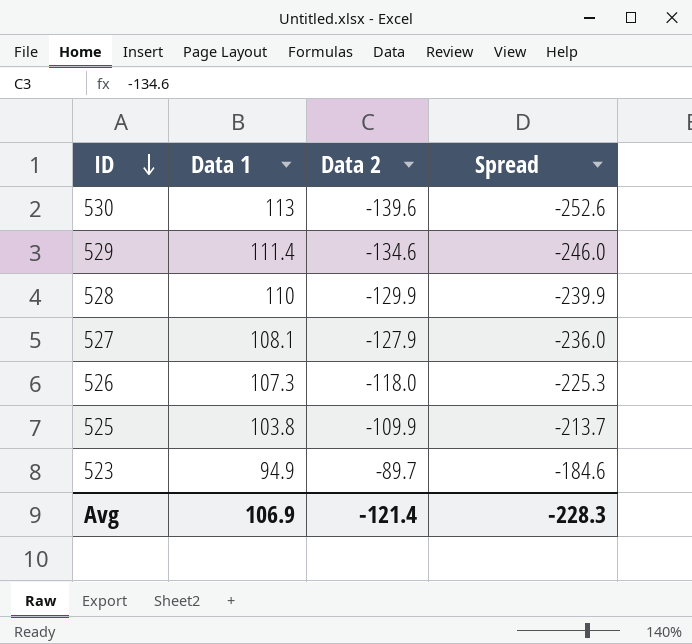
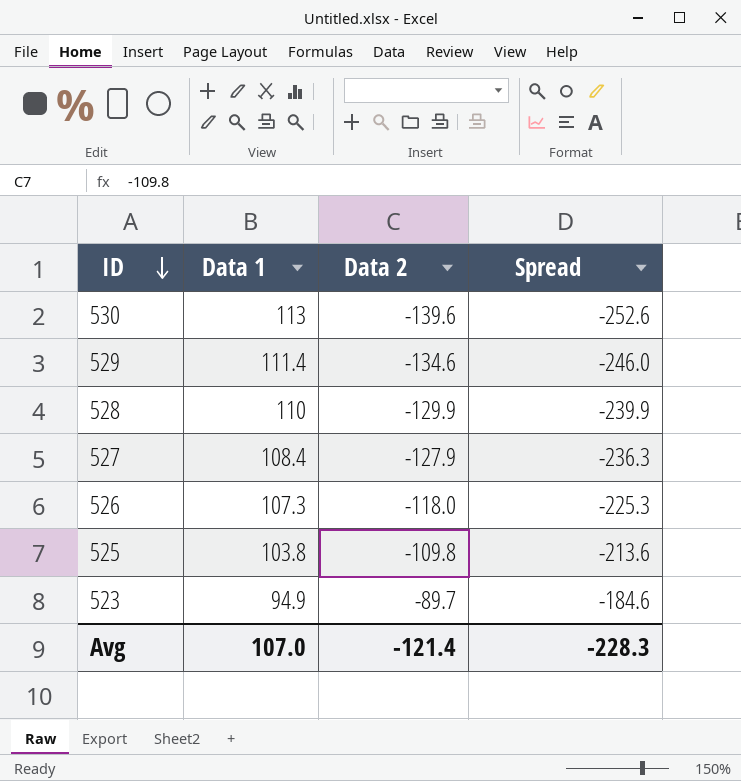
527 | Data 1: 108.1 -> 108.4
527 | Spread: -236.0 -> -236.3
525 | Data 2: -109.9 -> -109.8
525 | Spread: -213.7 -> -213.6
Avg | Data 1: 106.9 -> 107.0

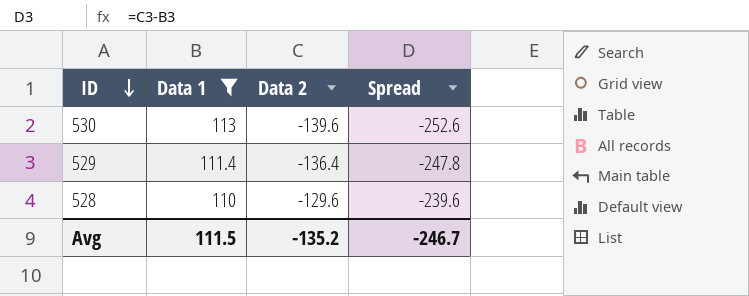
filter: none -> Data 1 >= 110
529 | Data 2: -134.6 -> -136.4
529 | Spread: -246.0 -> -247.8
528 | Data 2: -129.9 -> -129.6
528 | Spread: -239.9 -> -239.6
Avg | Data 1: 107.0 -> 111.5
Avg | Data 2: -121.4 -> -135.2
Avg | Spread: -228.3 -> -246.7

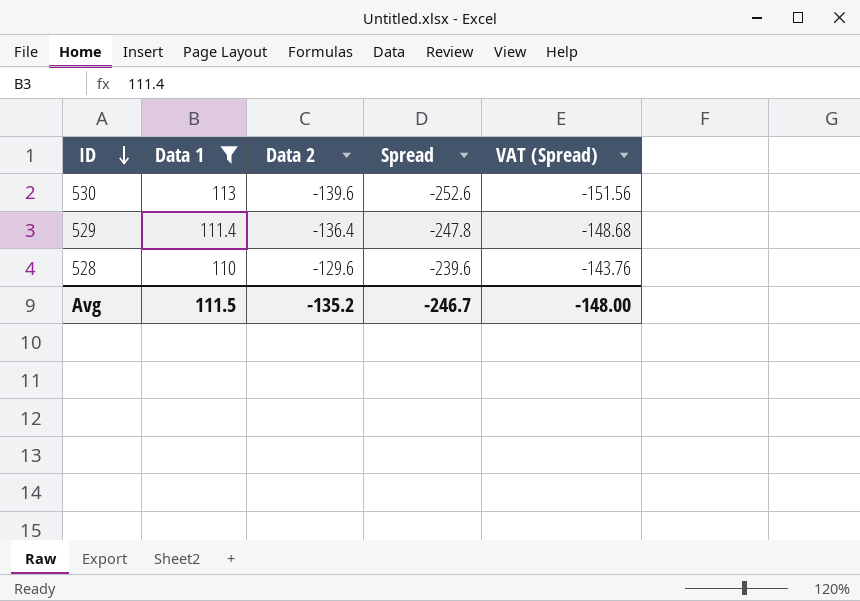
column VAT (Spread) | formula: none -> [Spread] * 0.6

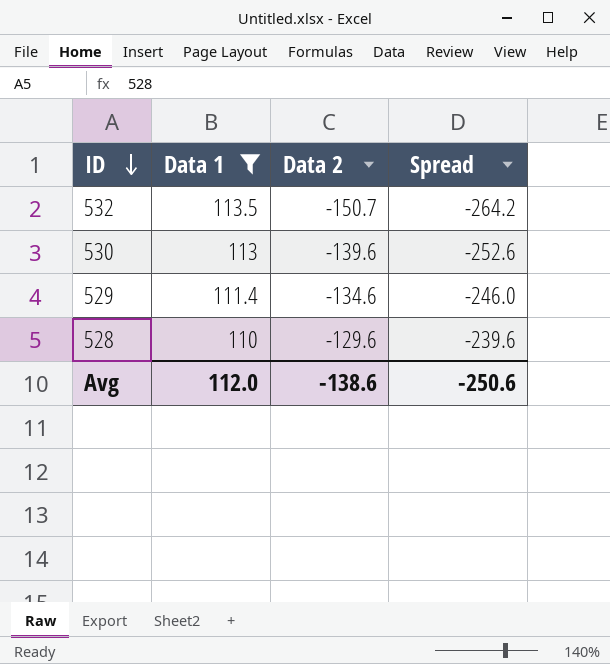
column VAT (Spread) | formula: [Spread] * 0.6 -> none
row 532: none -> 113.5 | -150.7 | -264.2
529 | Data 2: -136.4 -> -134.6
529 | Spread: -247.8 -> -246.0
Avg | Data 1: 111.5 -> 112.0
Avg | Data 2: -135.2 -> -138.6
Avg | Spread: -246.7 -> -250.6

